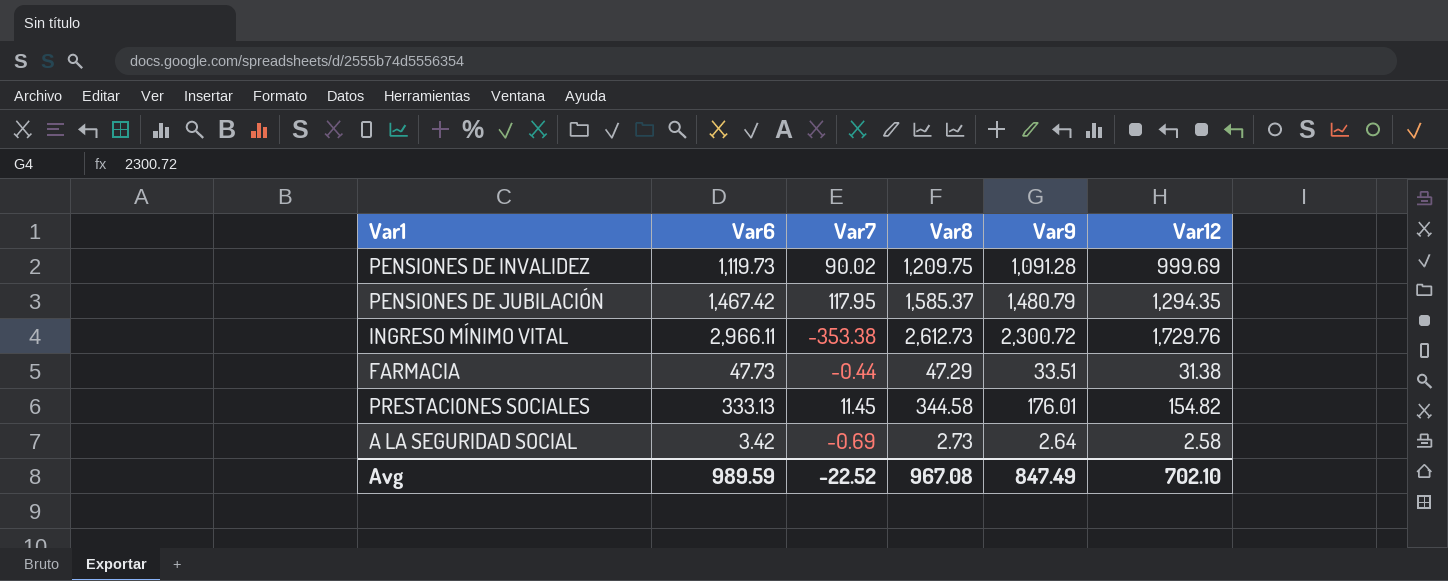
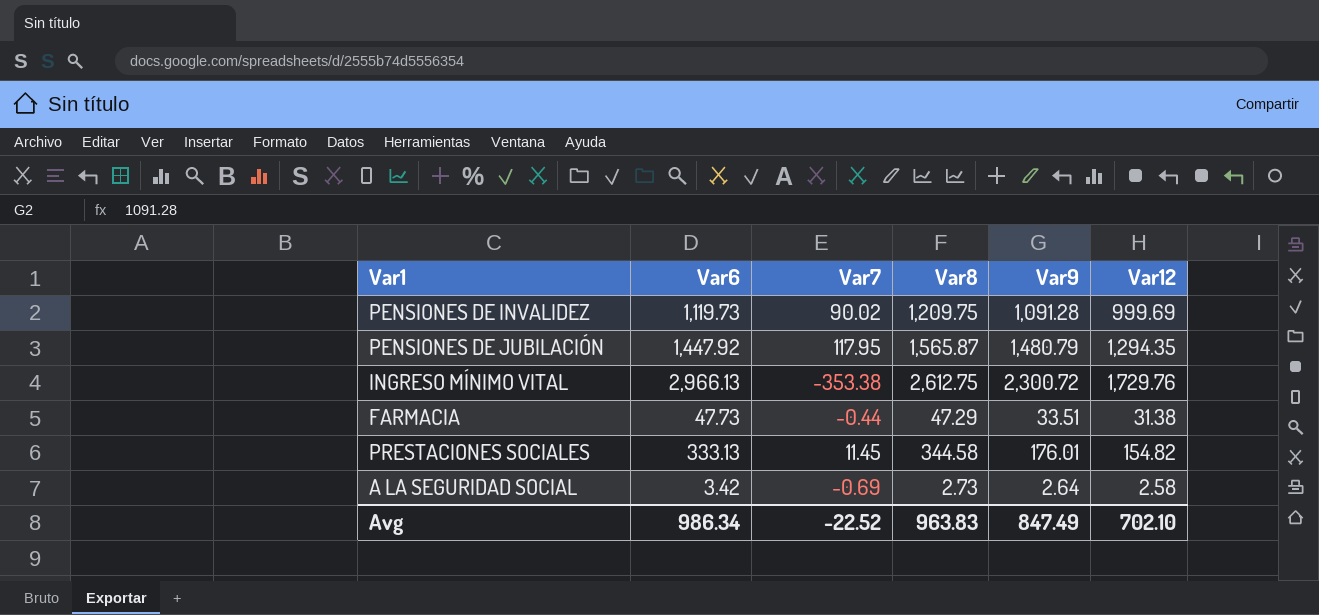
PENSIONES DE JUBILACIÓN | Var6: 1,467.42 -> 1,447.92
PENSIONES DE JUBILACIÓN | Var8: 1,585.37 -> 1,565.87
INGRESO MÍNIMO VITAL | Var6: 2,966.11 -> 2,966.13
INGRESO MÍNIMO VITAL | Var8: 2,612.73 -> 2,612.75
Avg | Var6: 989.59 -> 986.34
Avg | Var8: 967.08 -> 963.83

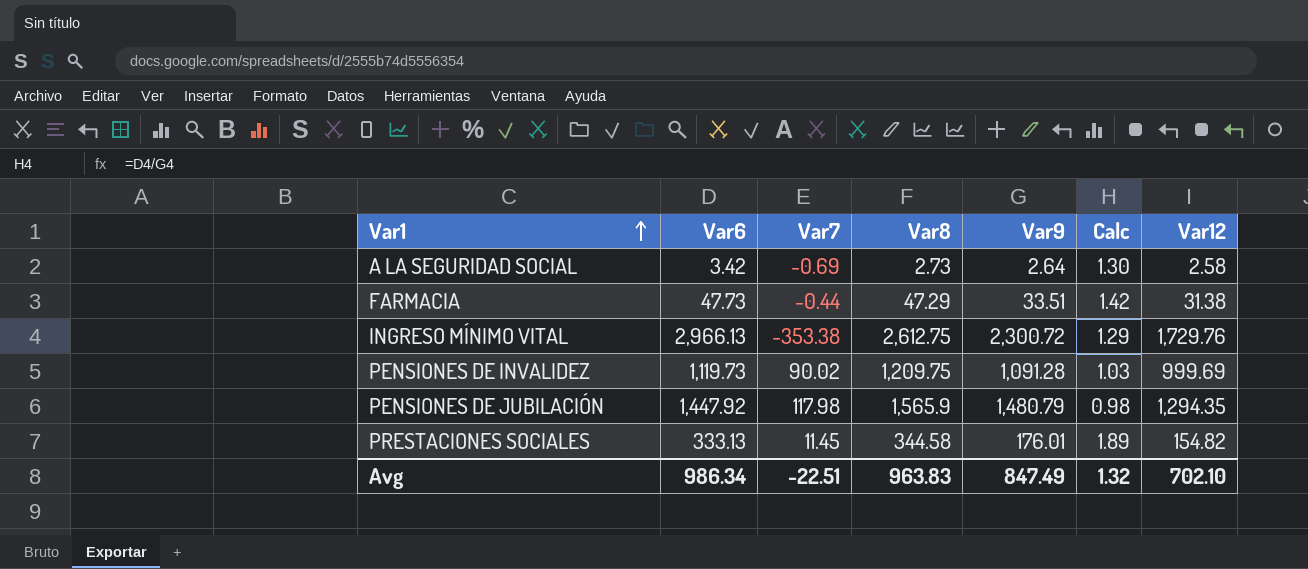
row order: none -> Var1 ascending
column Calc | formula: none -> [Var6] / [Var9]
PENSIONES DE JUBILACIÓN | Var7: 117.95 -> 117.98
PENSIONES DE JUBILACIÓN | Var8: 1,565.87 -> 1,565.9
Avg | Var7: -22.52 -> -22.51

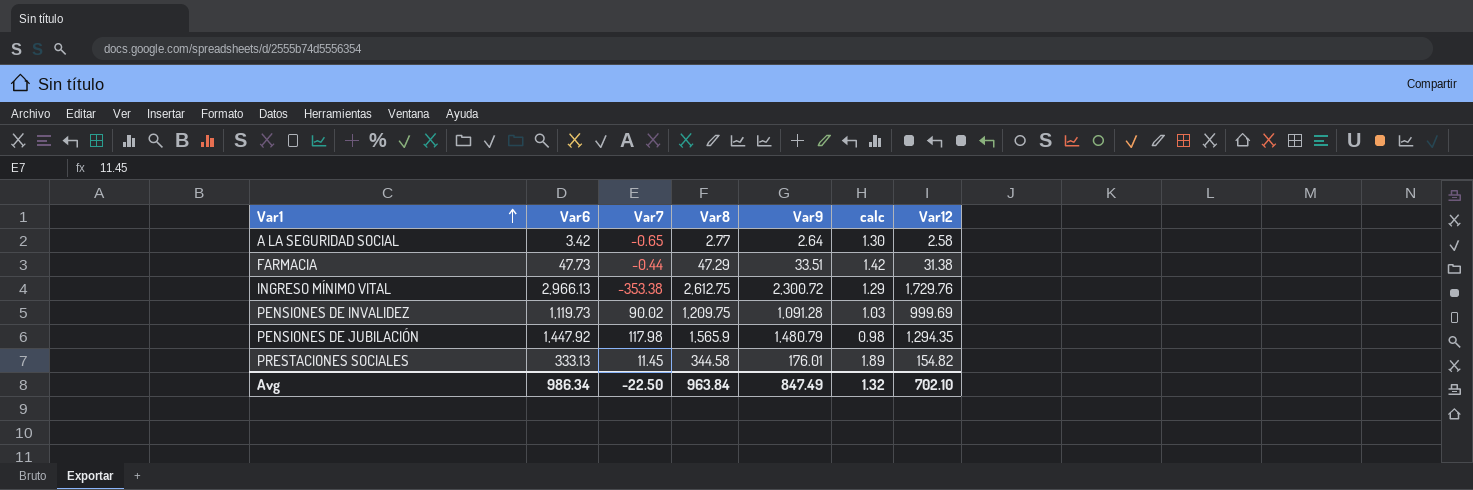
column name: Calc -> calc
A LA SEGURIDAD SOCIAL | Var7: -0.69 -> -0.65
A LA SEGURIDAD SOCIAL | Var8: 2.73 -> 2.77
Avg | Var7: -22.51 -> -22.50
Avg | Var8: 963.83 -> 963.84

